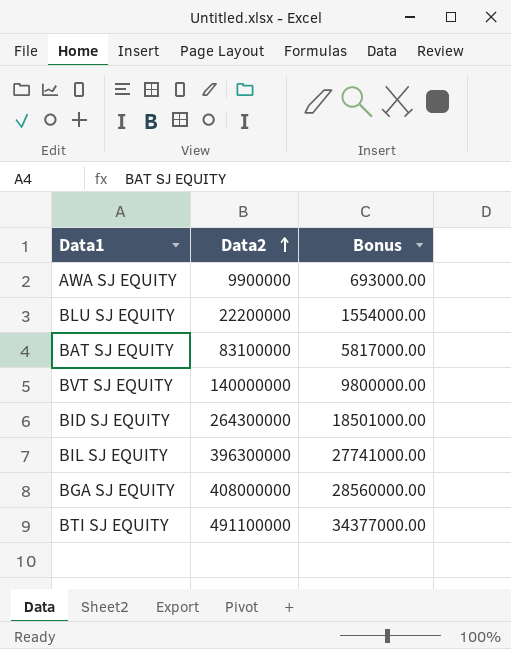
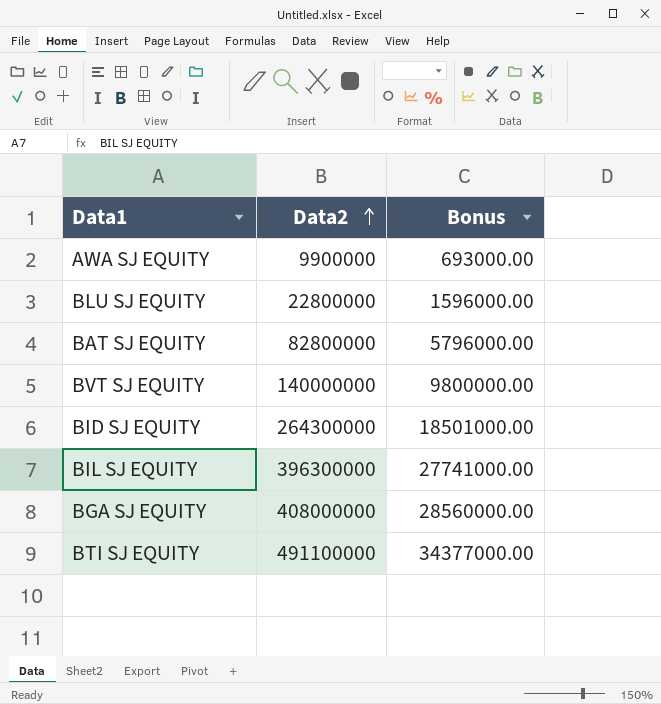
BLU SJ EQUITY | Data2: 22200000 -> 22800000
BLU SJ EQUITY | Bonus: 1554000.00 -> 1596000.00
BAT SJ EQUITY | Data2: 83100000 -> 82800000
BAT SJ EQUITY | Bonus: 5817000.00 -> 5796000.00

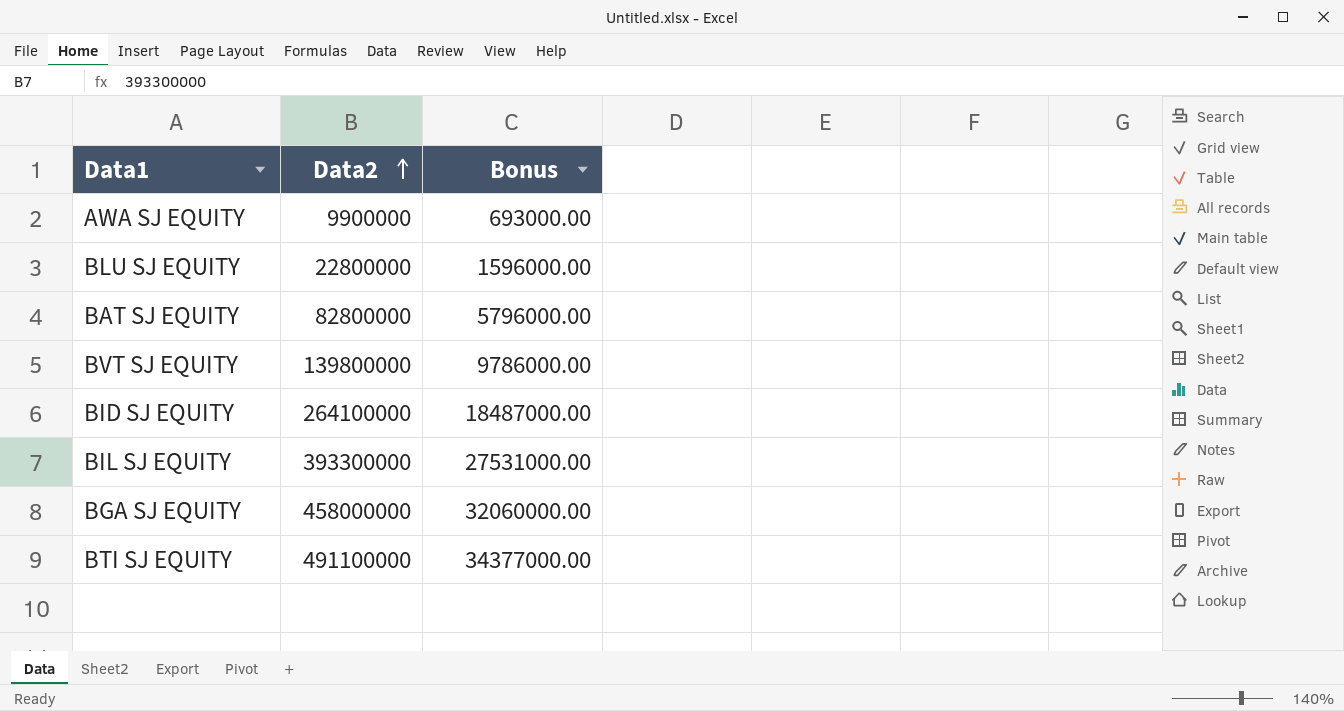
BVT SJ EQUITY | Data2: 140000000 -> 139800000
BVT SJ EQUITY | Bonus: 9800000.00 -> 9786000.00
BID SJ EQUITY | Data2: 264300000 -> 264100000
BID SJ EQUITY | Bonus: 18501000.00 -> 18487000.00
BIL SJ EQUITY | Data2: 396300000 -> 393300000
BIL SJ EQUITY | Bonus: 27741000.00 -> 27531000.00
BGA SJ EQUITY | Data2: 408000000 -> 458000000
BGA SJ EQUITY | Bonus: 28560000.00 -> 32060000.00

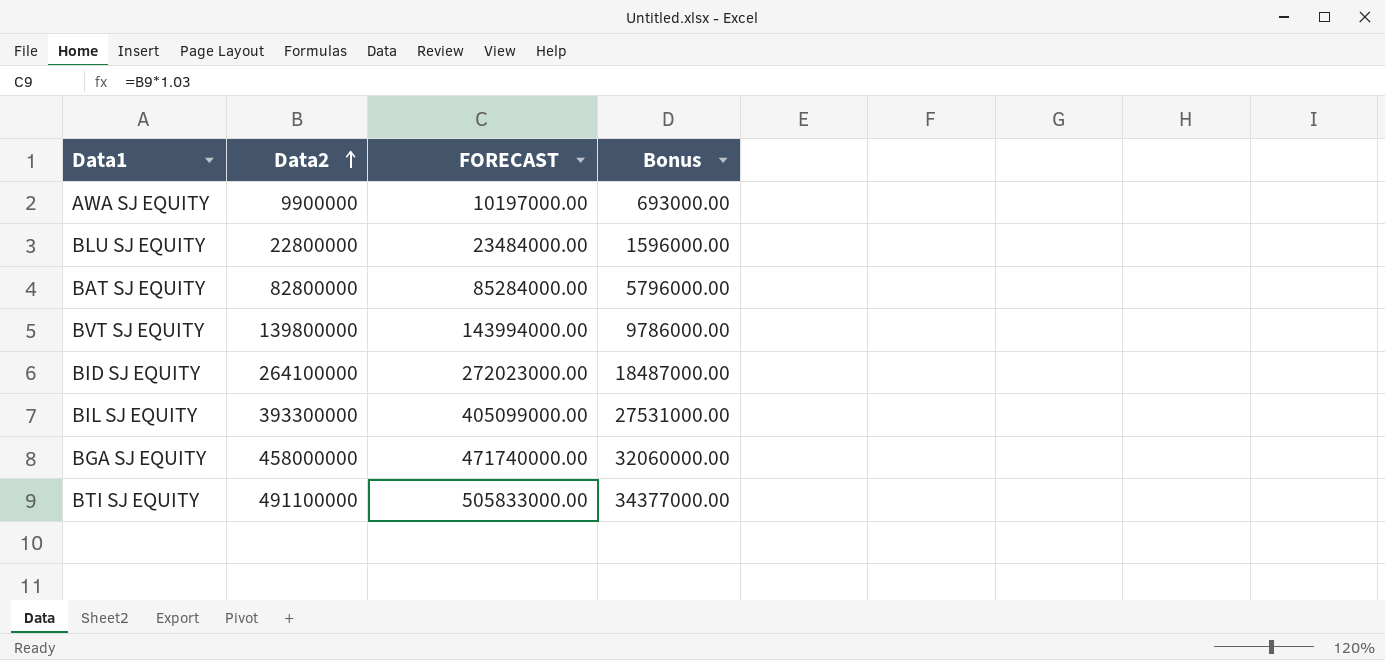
column FORECAST | formula: none -> [Data2] * 1.03

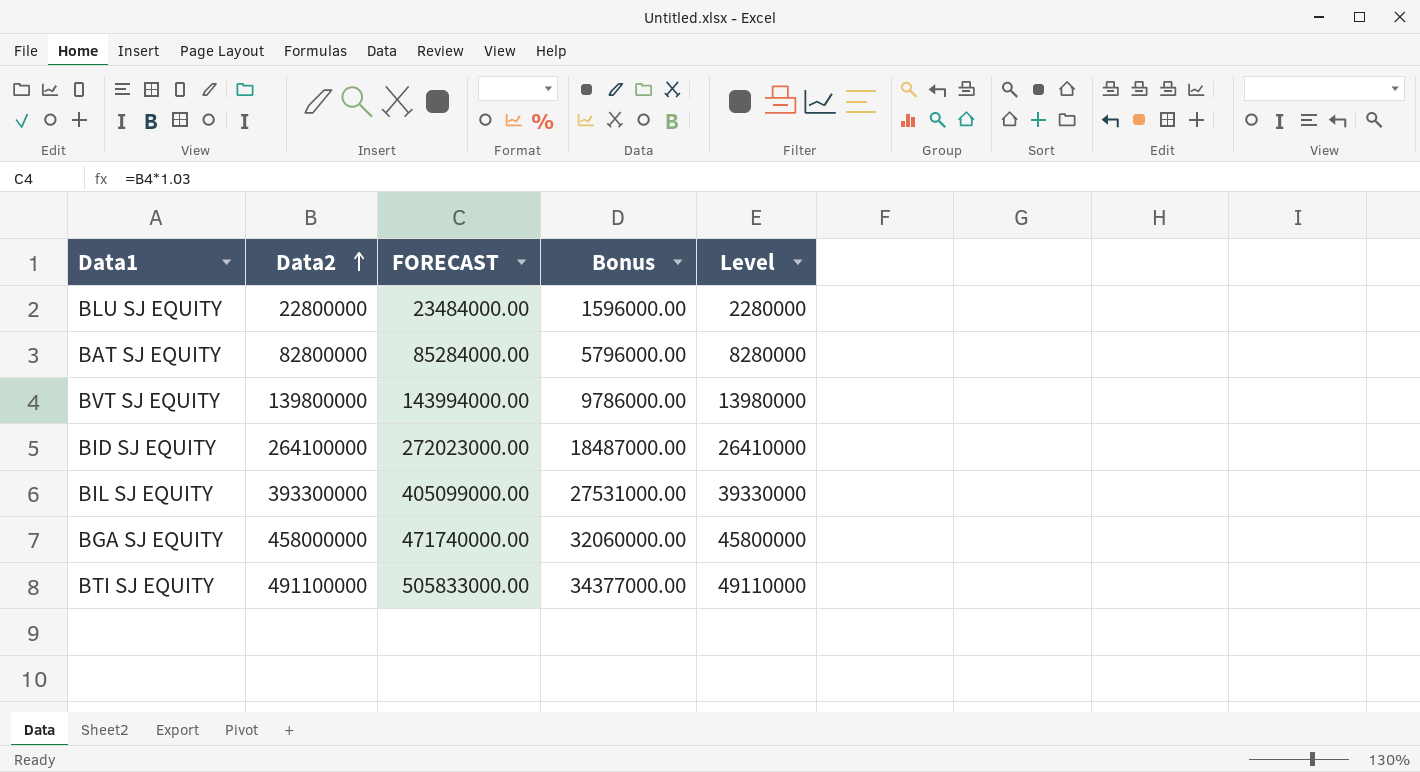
column Level | formula: none -> [Data2] * 0.1
row AWA SJ EQUITY: 9900000 | 10197000.00 | 693000.00 -> none

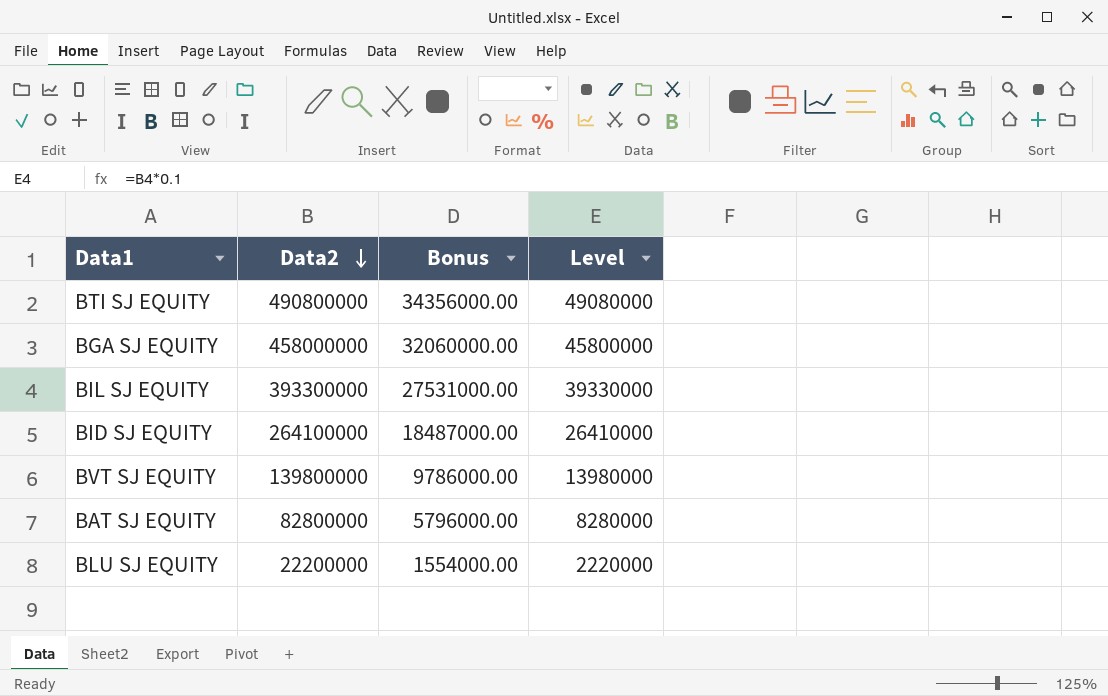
row order: Data2 ascending -> Data2 descending
column FORECAST | formula: [Data2] * 1.03 -> none
BTI SJ EQUITY | Data2: 491100000 -> 490800000
BTI SJ EQUITY | Bonus: 34377000.00 -> 34356000.00
BTI SJ EQUITY | Level: 49110000 -> 49080000
BLU SJ EQUITY | Data2: 22800000 -> 22200000
BLU SJ EQUITY | Bonus: 1596000.00 -> 1554000.00
BLU SJ EQUITY | Level: 2280000 -> 2220000

